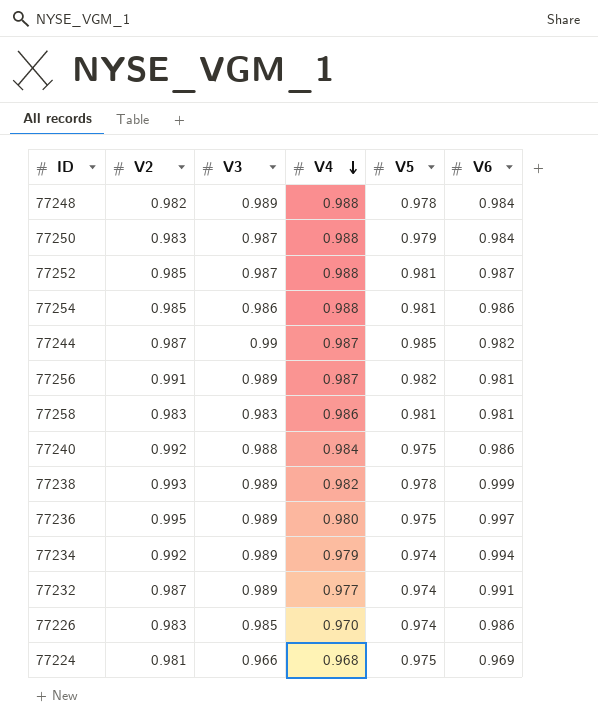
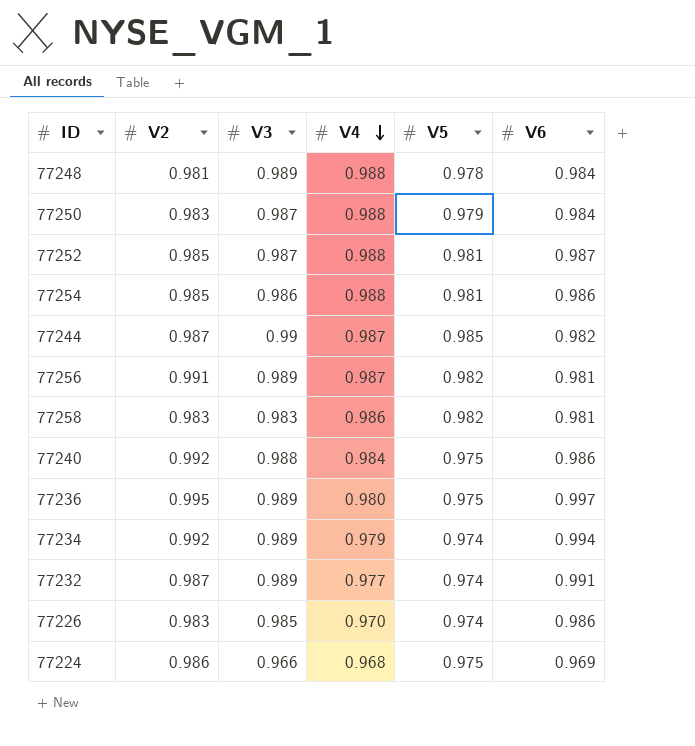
row 77238: 0.993 | 0.989 | 0.982 | 0.978 | 0.999 -> none
77248 | V2: 0.982 -> 0.981
77258 | V5: 0.981 -> 0.982
77224 | V2: 0.981 -> 0.986

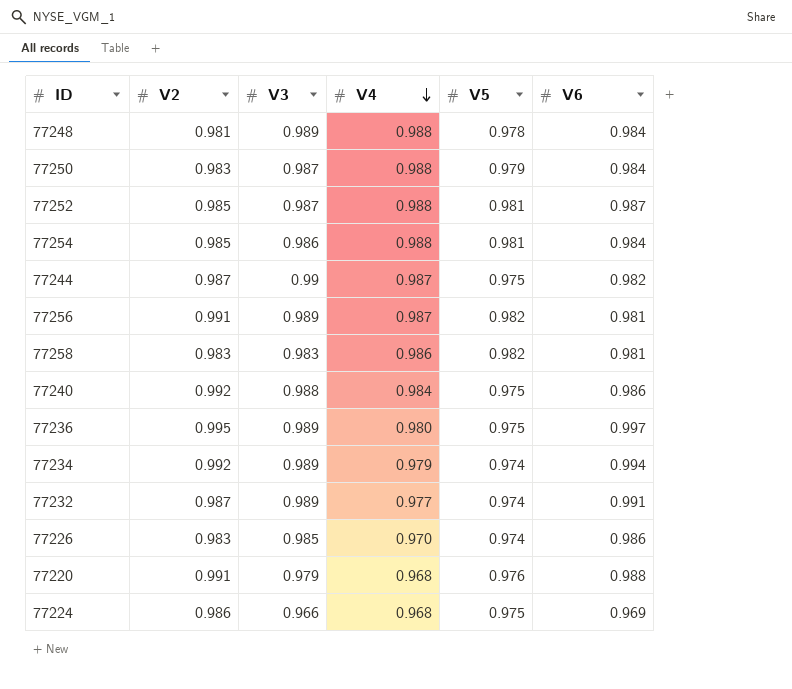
77254 | V6: 0.986 -> 0.984
77244 | V5: 0.985 -> 0.975
row 77220: none -> 0.991 | 0.979 | 0.968 | 0.976 | 0.988

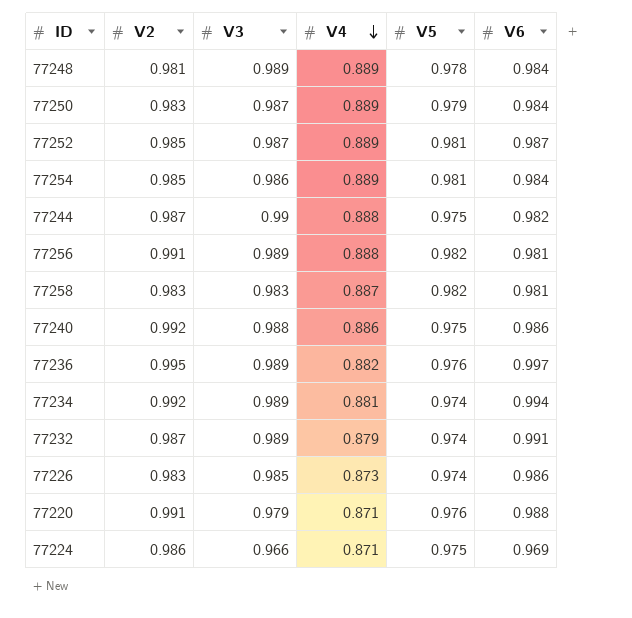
77248 | V4: 0.988 -> 0.889
77250 | V4: 0.988 -> 0.889
77252 | V4: 0.988 -> 0.889
77254 | V4: 0.988 -> 0.889
77244 | V4: 0.987 -> 0.888
77256 | V4: 0.987 -> 0.888
77258 | V4: 0.986 -> 0.887
77240 | V4: 0.984 -> 0.886
77236 | V4: 0.980 -> 0.882
77236 | V5: 0.975 -> 0.976
77234 | V4: 0.979 -> 0.881
77232 | V4: 0.977 -> 0.879
77226 | V4: 0.970 -> 0.873
77220 | V4: 0.968 -> 0.871
77224 | V4: 0.968 -> 0.871

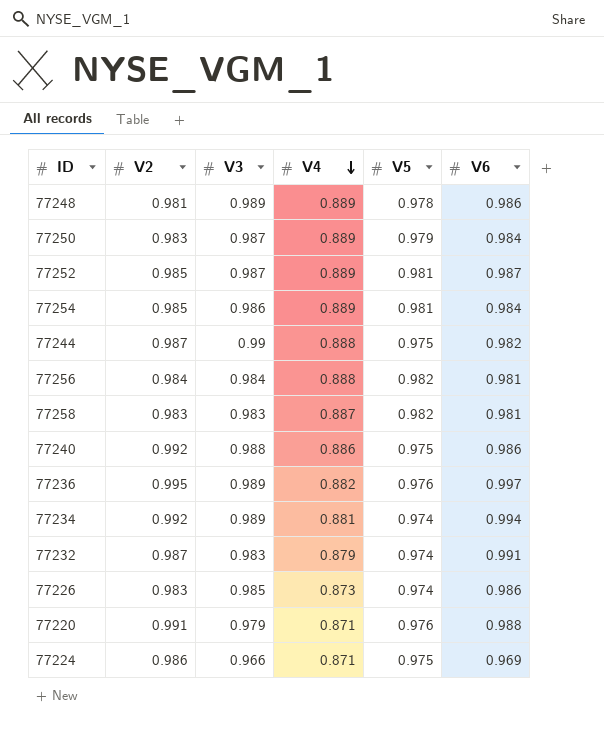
77248 | V6: 0.984 -> 0.986
77256 | V2: 0.991 -> 0.984
77256 | V3: 0.989 -> 0.984
77232 | V3: 0.989 -> 0.983

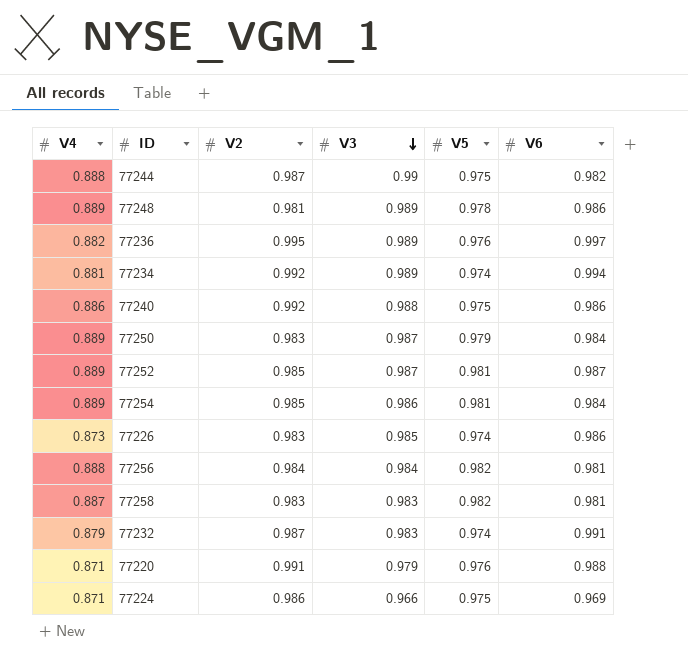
row order: V4 descending -> V3 descending
column V4 | position: 4 -> 1

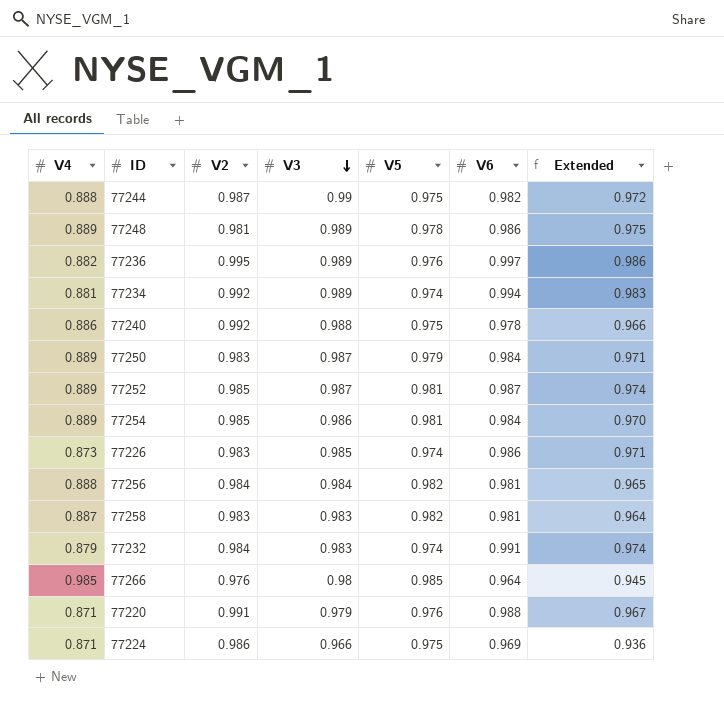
column Extended | formula: none -> [V3] * [V6]
77240 | V6: 0.986 -> 0.978
77232 | V2: 0.987 -> 0.984
row 77266: none -> 0.985 | 0.976 | 0.98 | 0.985 | 0.964 | 0.945

